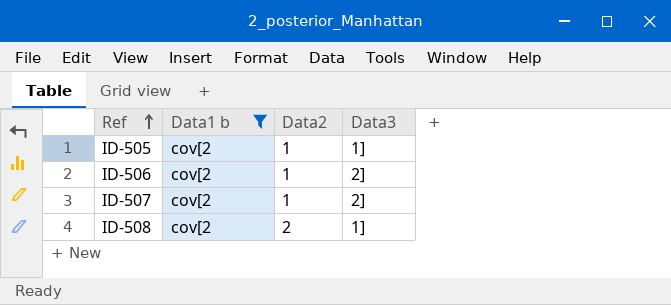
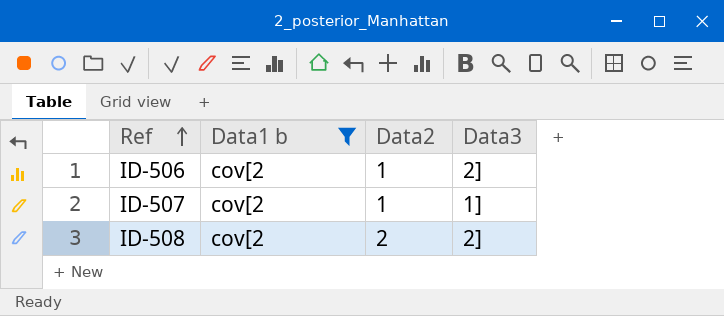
row ID-505: cov[2 | 1 | 1] -> none
ID-507 | Data3: 2] -> 1]
ID-508 | Data3: 1] -> 2]

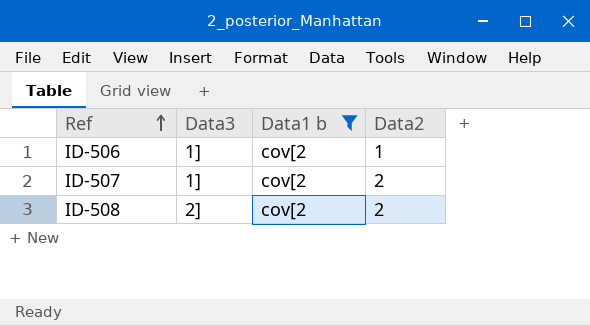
column Data3 | position: 4 -> 2
ID-506 | Data3: 2] -> 1]
ID-507 | Data2: 1 -> 2

